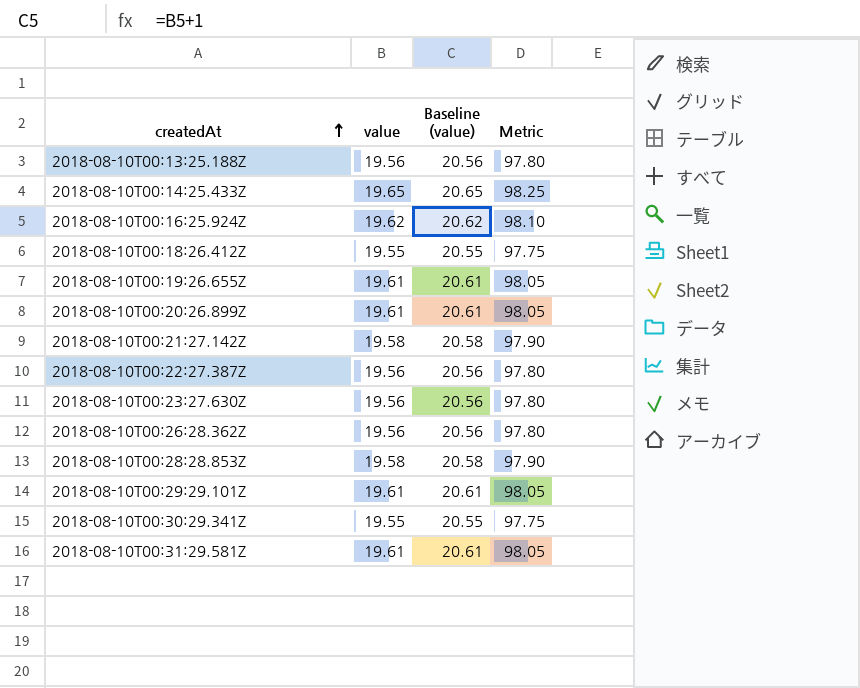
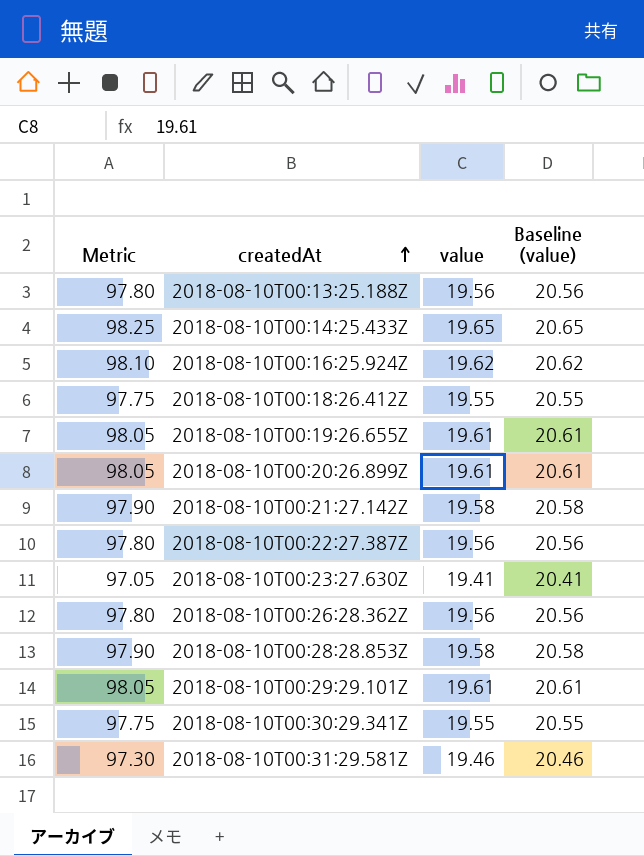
column Metric | position: 4 -> 1
2018-08-10T00:23:27.630Z | Metric: 97.80 -> 97.05
2018-08-10T00:23:27.630Z | value: 19.56 -> 19.41
2018-08-10T00:23:27.630Z | Baseline (value): 20.56 -> 20.41
2018-08-10T00:31:29.581Z | Metric: 98.05 -> 97.30
2018-08-10T00:31:29.581Z | value: 19.61 -> 19.46
2018-08-10T00:31:29.581Z | Baseline (value): 20.61 -> 20.46

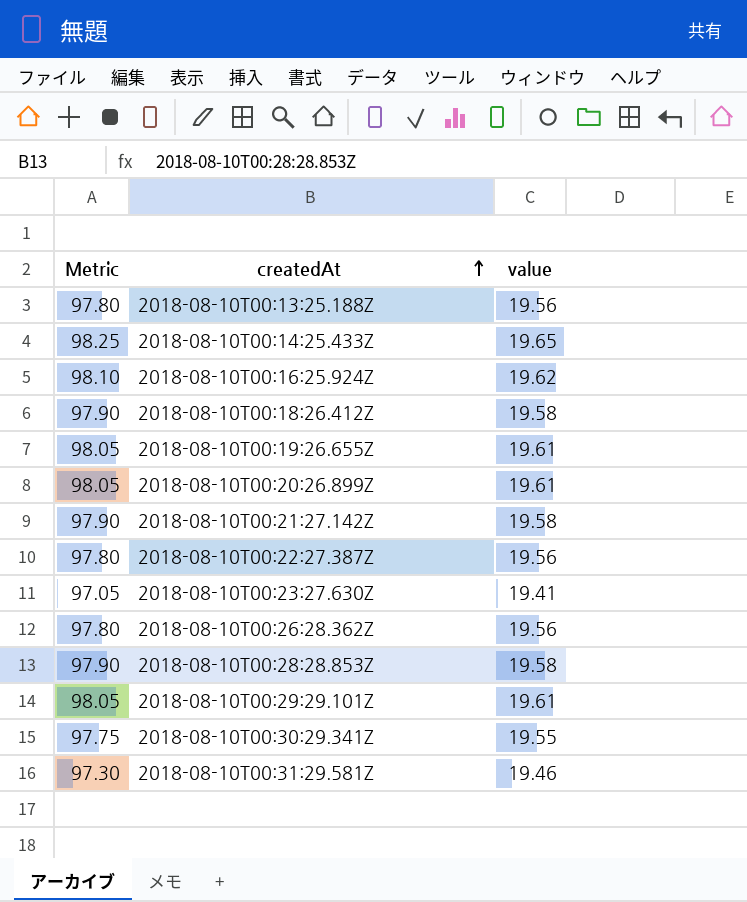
column Baseline (value) | formula: [value] + 1 -> none
2018-08-10T00:18:26.412Z | Metric: 97.75 -> 97.90
2018-08-10T00:18:26.412Z | value: 19.55 -> 19.58

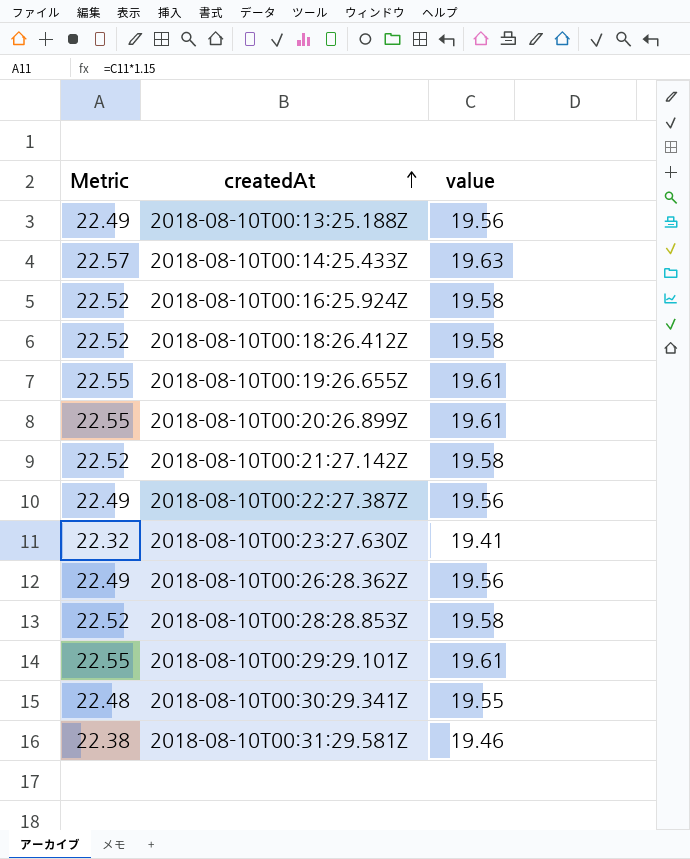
column Metric | formula: [value] * 5 -> [value] * 1.15
2018-08-10T00:14:25.433Z | value: 19.65 -> 19.63
2018-08-10T00:16:25.924Z | value: 19.62 -> 19.58

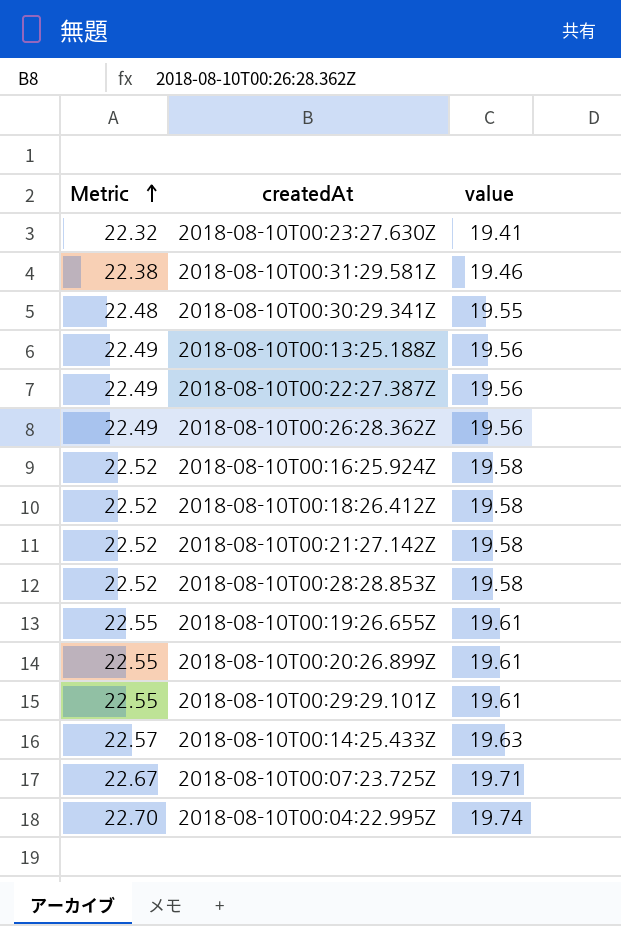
row order: createdAt ascending -> Metric ascending
row 2018-08-10T00:07:23.725Z: none -> 22.67 | 19.71
row 2018-08-10T00:04:22.995Z: none -> 22.70 | 19.74

